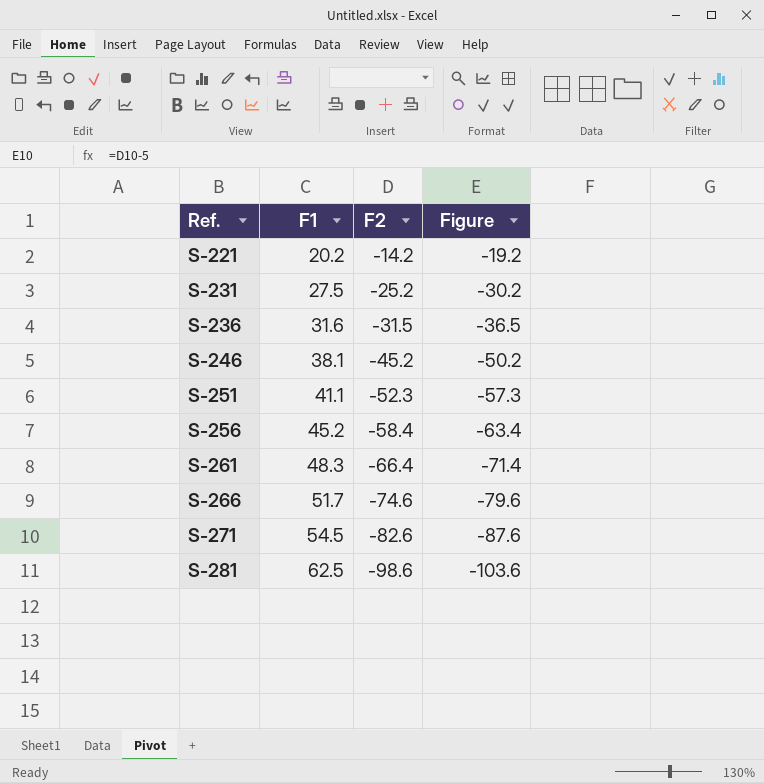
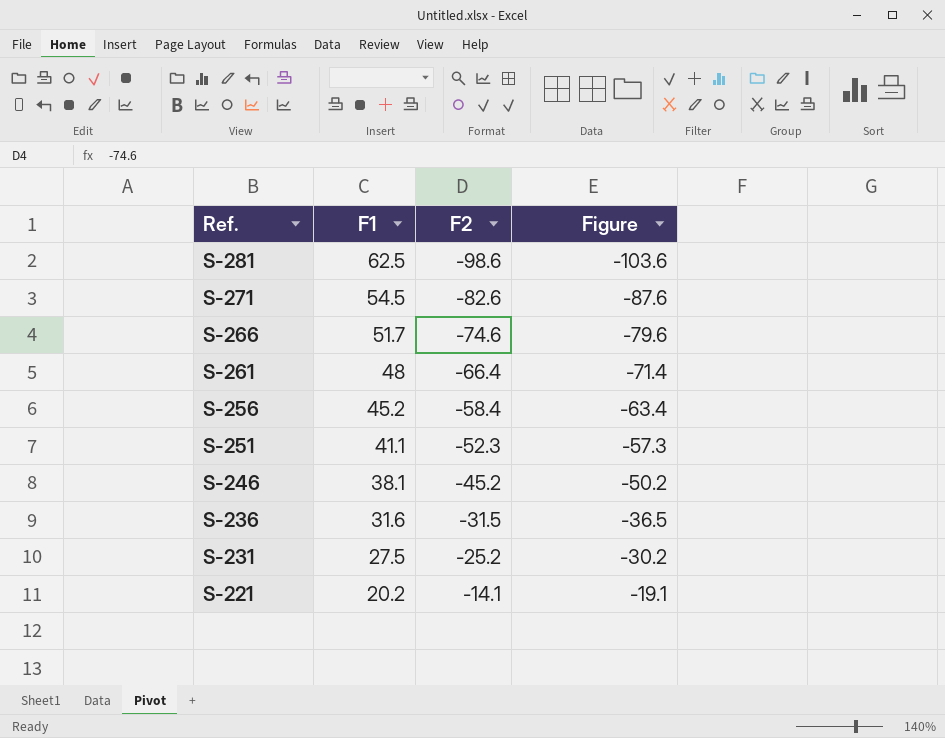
row order: Ref. ascending -> Ref. descending
S-261 | F1: 48.3 -> 48
S-221 | F2: -14.2 -> -14.1
S-221 | Figure: -19.2 -> -19.1

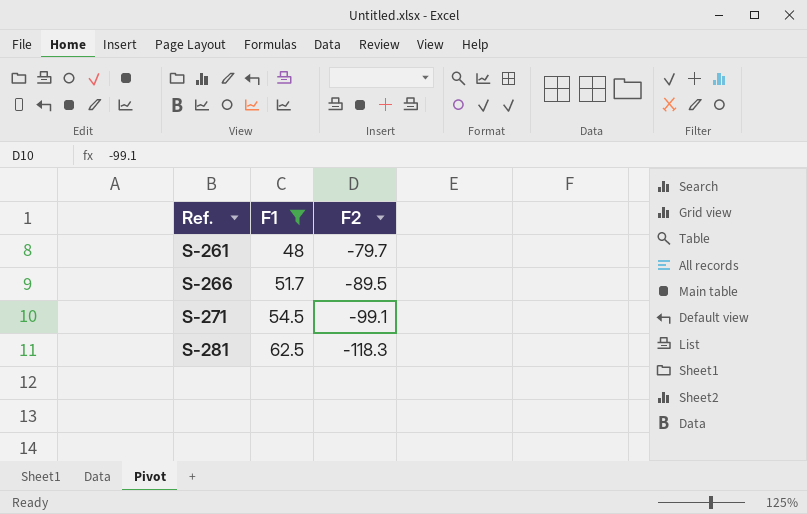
filter: none -> F1 >= 48
row order: Ref. descending -> Ref. ascending
column Figure | formula: [F2] - 5 -> none
S-261 | F2: -66.4 -> -79.7
S-266 | F2: -74.6 -> -89.5
S-271 | F2: -82.6 -> -99.1
S-281 | F2: -98.6 -> -118.3

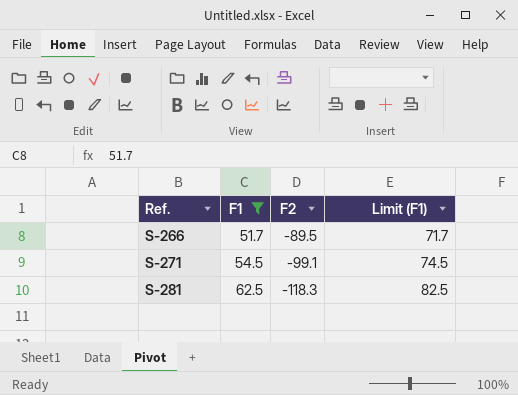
column Limit (F1) | formula: none -> [F1] + 20
row S-261: 48 | -79.7 -> none

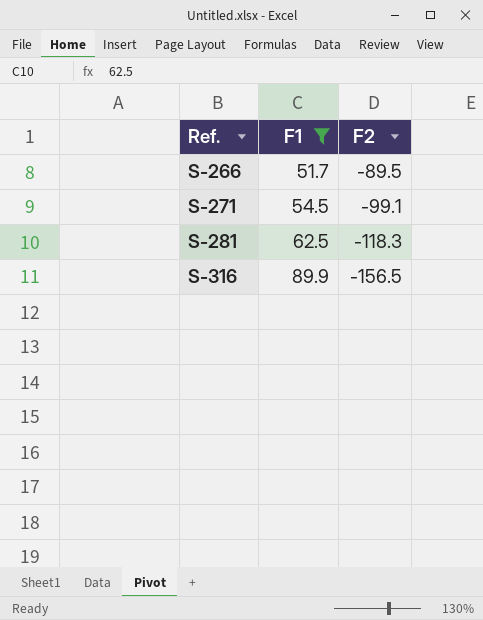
column Limit (F1) | formula: [F1] + 20 -> none
row S-316: none -> 89.9 | -156.5

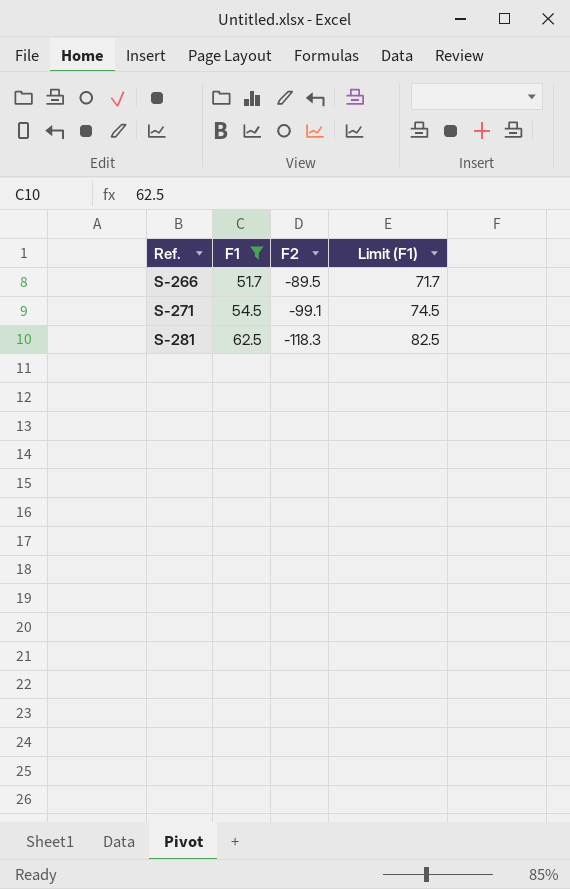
column Limit (F1) | formula: none -> [F1] + 20
row S-316: 89.9 | -156.5 -> none

